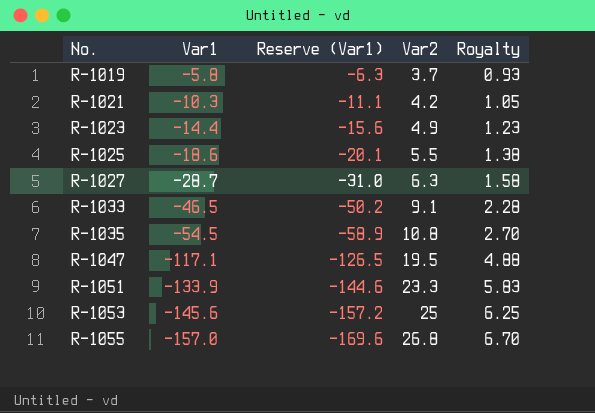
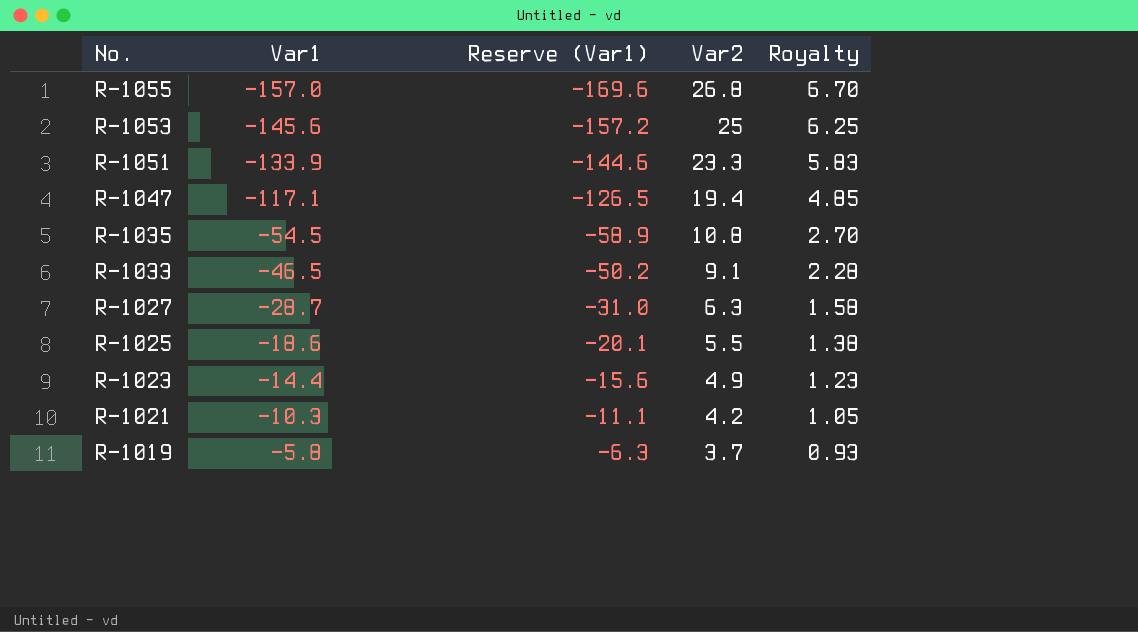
row order: No. ascending -> No. descending
R-1047 | Var2: 19.5 -> 19.4
R-1047 | Royalty: 4.88 -> 4.85

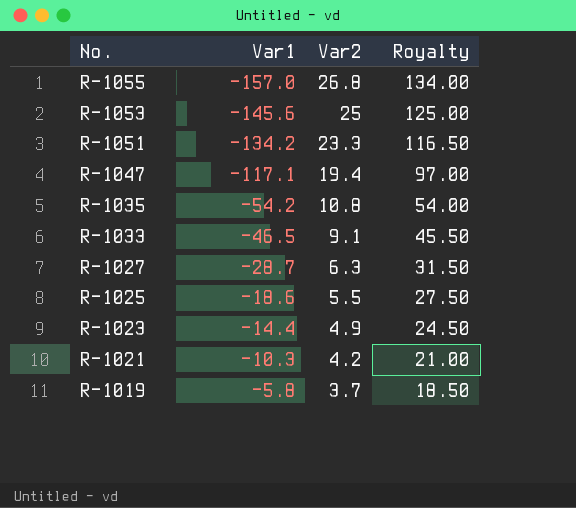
column Reserve (Var1) | formula: [Var1] * 1.08 -> none
column Royalty | formula: [Var2] * 0.25 -> [Var2] * 5
R-1051 | Var1: -133.9 -> -134.2
R-1035 | Var1: -54.5 -> -54.2

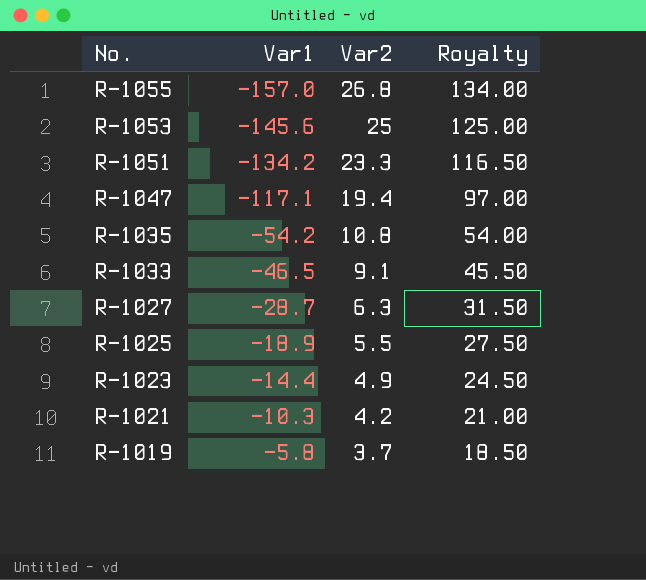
R-1025 | Var1: -18.6 -> -18.9

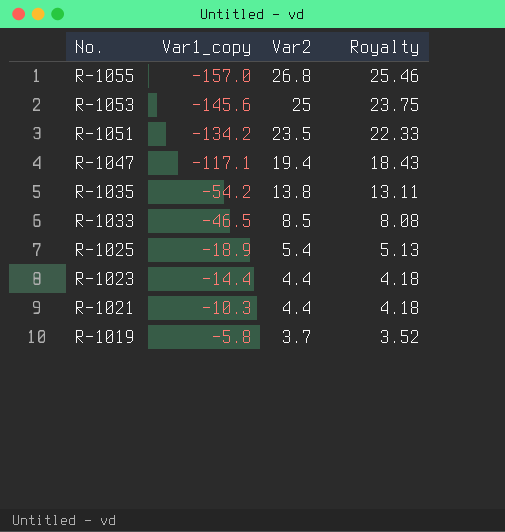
column name: Var1 -> Var1_copy
column Royalty | formula: [Var2] * 5 -> [Var2] * 0.95
row R-1027: -28.7 | 6.3 | 31.50 -> none
R-1051 | Var2: 23.3 -> 23.5
R-1035 | Var2: 10.8 -> 13.8
R-1033 | Var2: 9.1 -> 8.5
R-1025 | Var2: 5.5 -> 5.4
R-1023 | Var2: 4.9 -> 4.4
R-1021 | Var2: 4.2 -> 4.4

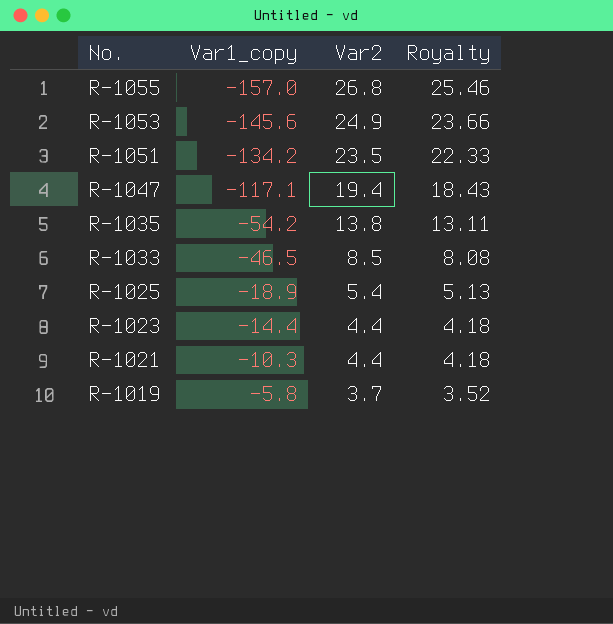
R-1053 | Var2: 25 -> 24.9
R-1053 | Royalty: 23.75 -> 23.66

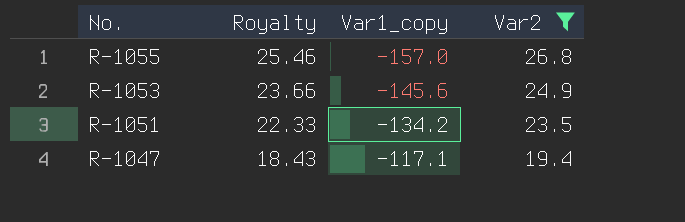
filter: none -> Var2 >= 19.4
column Royalty | position: 4 -> 2

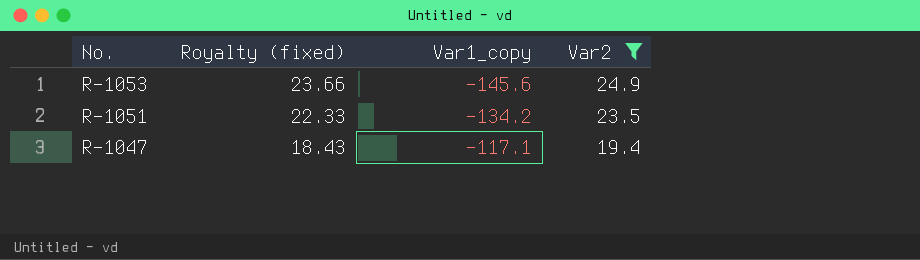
column name: Royalty -> Royalty (fixed)
row R-1055: 25.46 | -157.0 | 26.8 -> none

